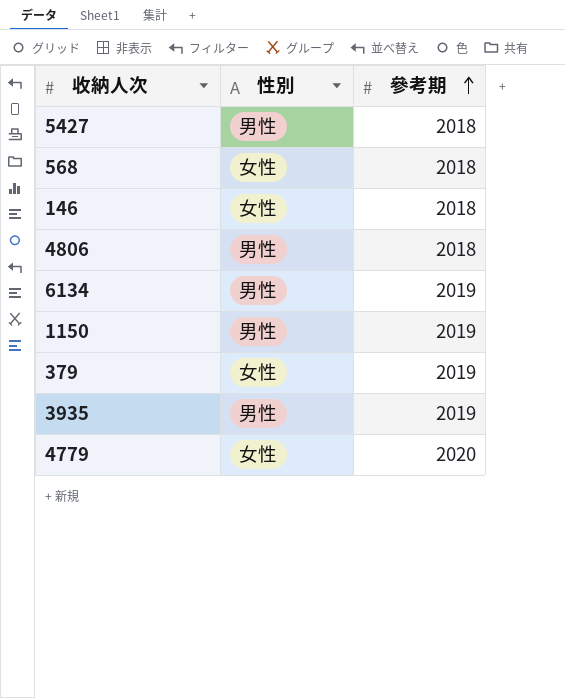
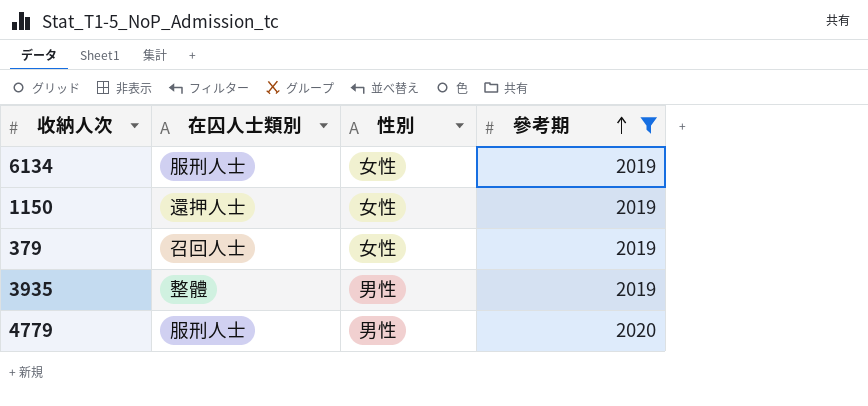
filter: none -> 參考期 != 2018
column 在囚人士類別 | position: none -> 2
6134 | 性別: 男性 -> 女性
1150 | 性別: 男性 -> 女性
4779 | 性別: 女性 -> 男性

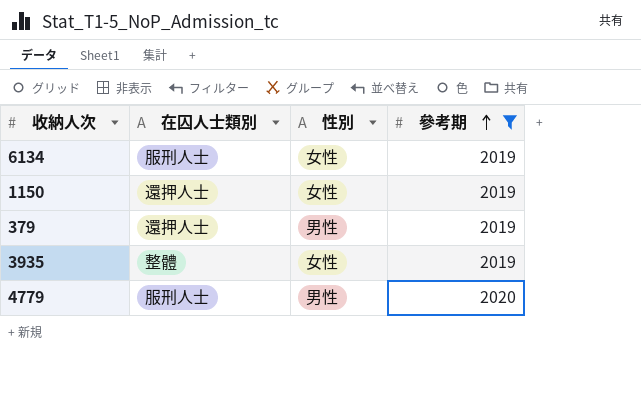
379 | 在囚人士類別: 召回人士 -> 還押人士
379 | 性別: 女性 -> 男性
3935 | 性別: 男性 -> 女性

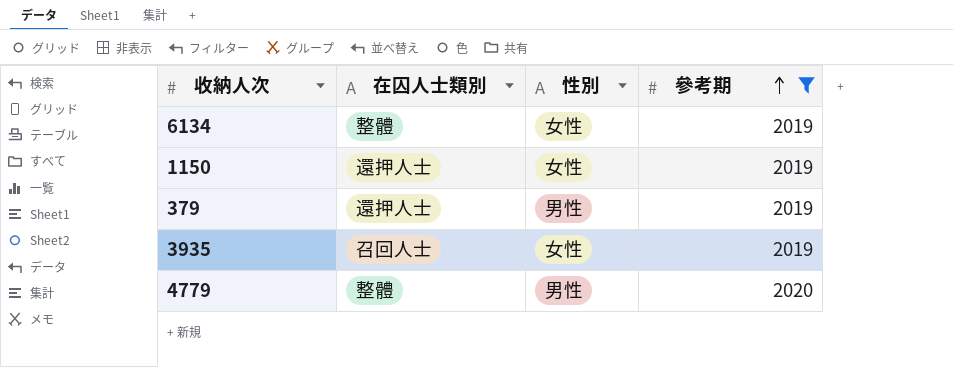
6134 | 在囚人士類別: 服刑人士 -> 整體
3935 | 在囚人士類別: 整體 -> 召回人士
4779 | 在囚人士類別: 服刑人士 -> 整體

